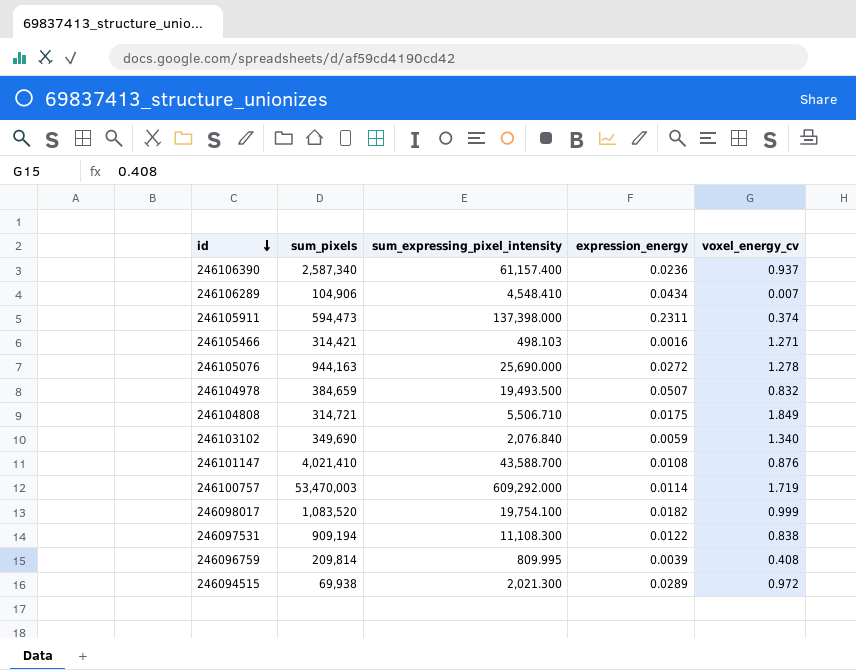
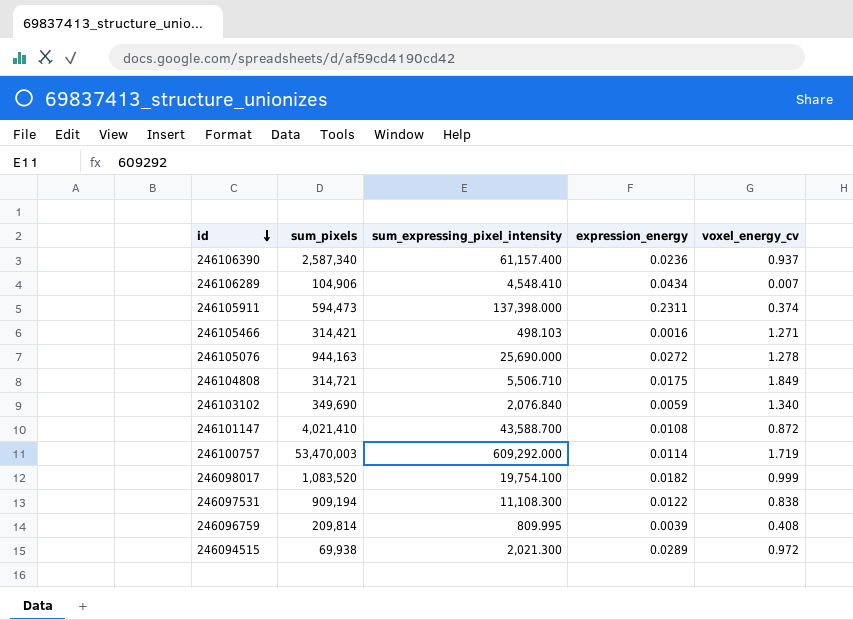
row 246104978: 384,659 | 19,493.500 | 0.0507 | 0.832 -> none
246101147 | voxel_energy_cv: 0.876 -> 0.872

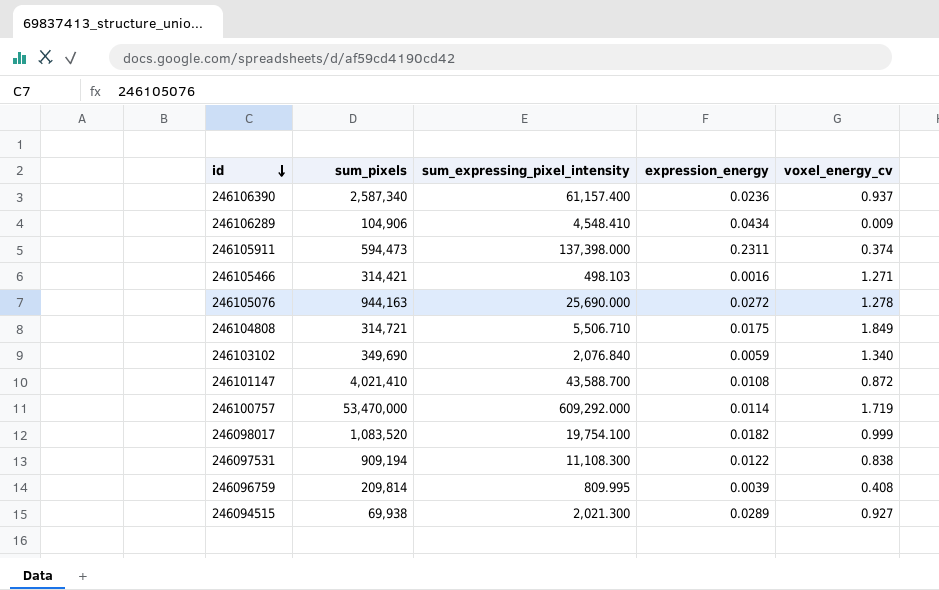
246106289 | voxel_energy_cv: 0.007 -> 0.009
246100757 | sum_pixels: 53,470,003 -> 53,470,000
246094515 | voxel_energy_cv: 0.972 -> 0.927

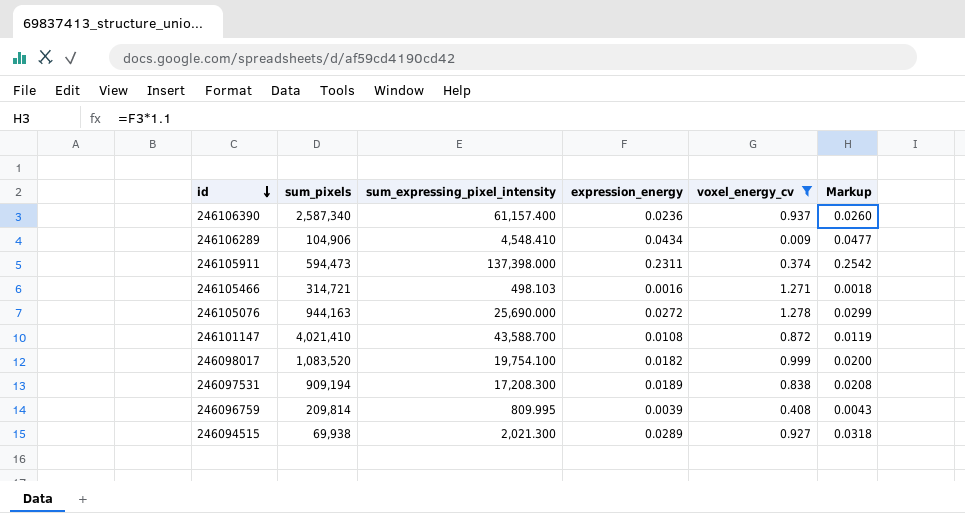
filter: none -> voxel_energy_cv <= 1.278
column Markup | formula: none -> [expression_energy] * 1.1
246105466 | sum_pixels: 314,421 -> 314,721
246097531 | sum_expressing_pixel_intensity: 11,108.300 -> 17,208.300
246097531 | expression_energy: 0.0122 -> 0.0189

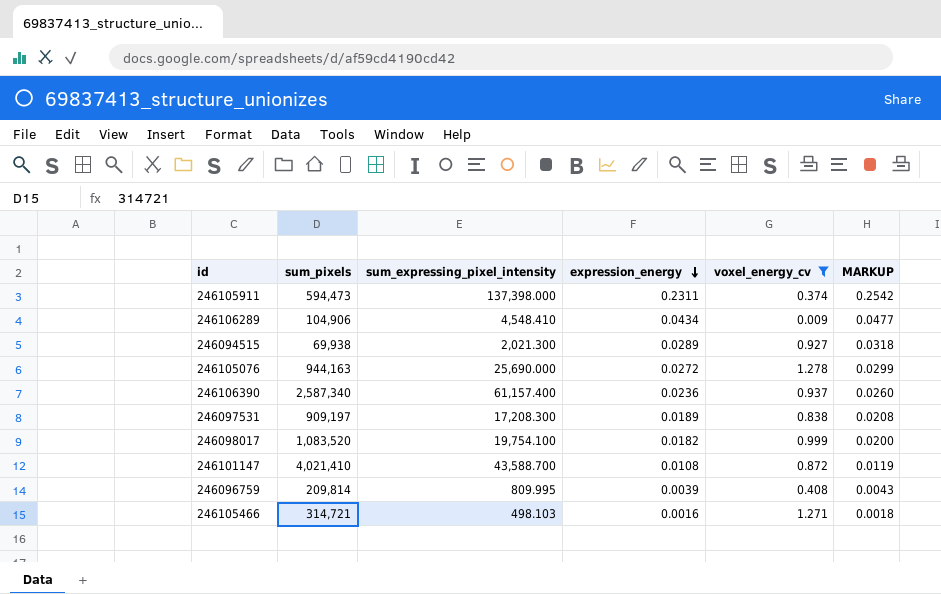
row order: id descending -> expression_energy descending
column name: Markup -> MARKUP
246097531 | sum_pixels: 909,194 -> 909,197

